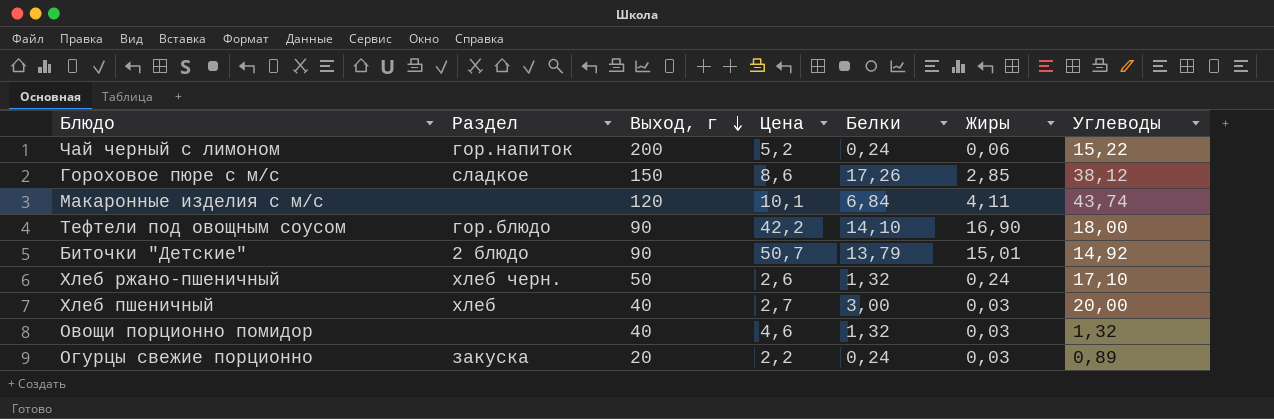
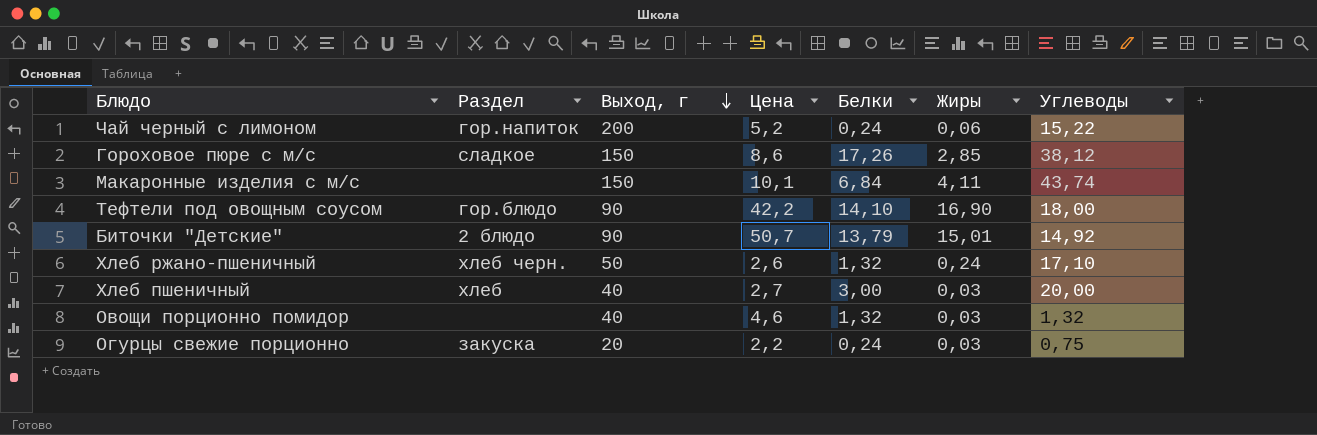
Макаронные изделия с м/с | Выход, г: 120 -> 150
Огурцы свежие порционно | Углеводы: 0,89 -> 0,75

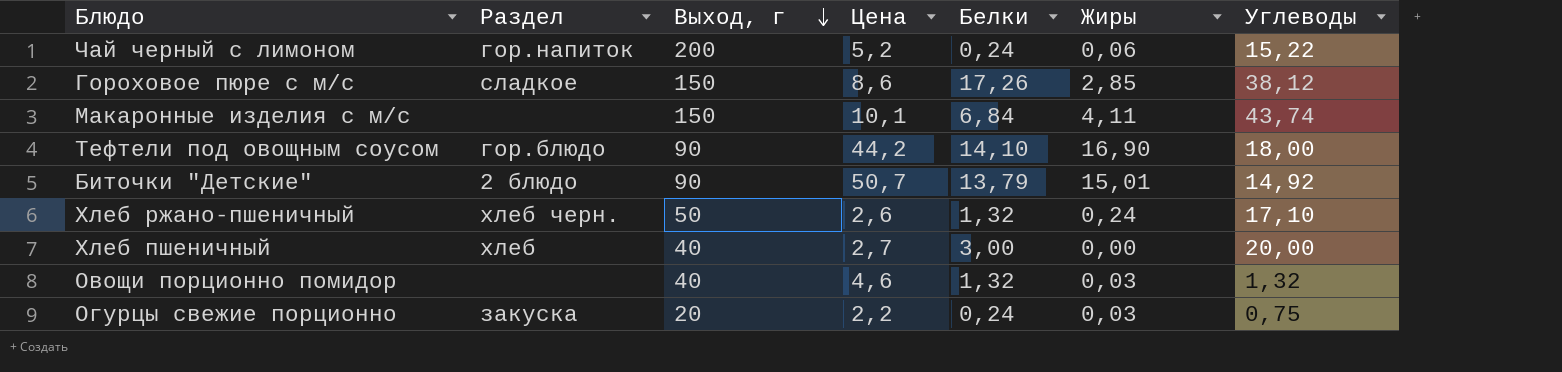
Тефтели под овощным соусом | Цена: 42,2 -> 44,2
Хлеб пшеничный | Жиры: 0,03 -> 0,00

